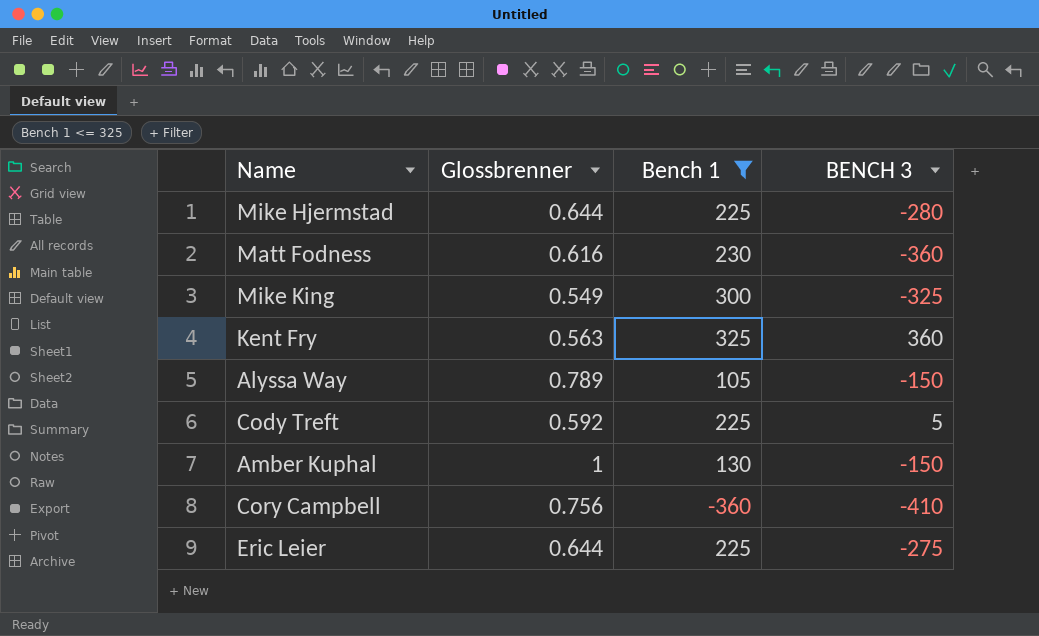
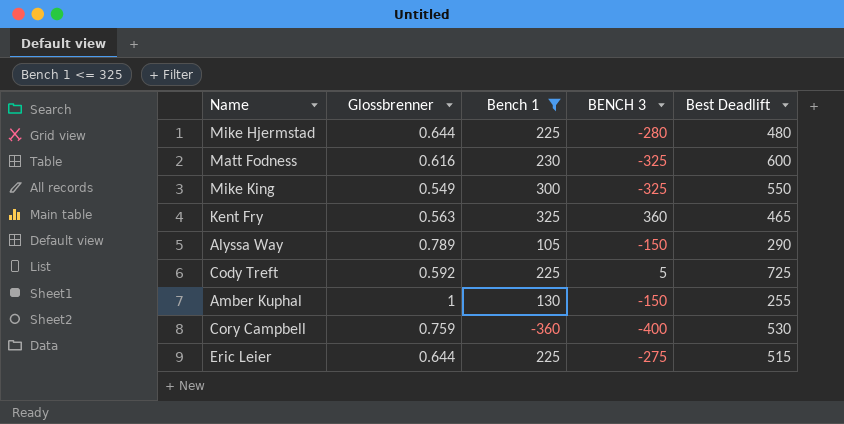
column Best Deadlift | position: none -> 5
Matt Fodness | BENCH 3: -360 -> -325
Cory Campbell | Glossbrenner: 0.756 -> 0.759
Cory Campbell | BENCH 3: -410 -> -400

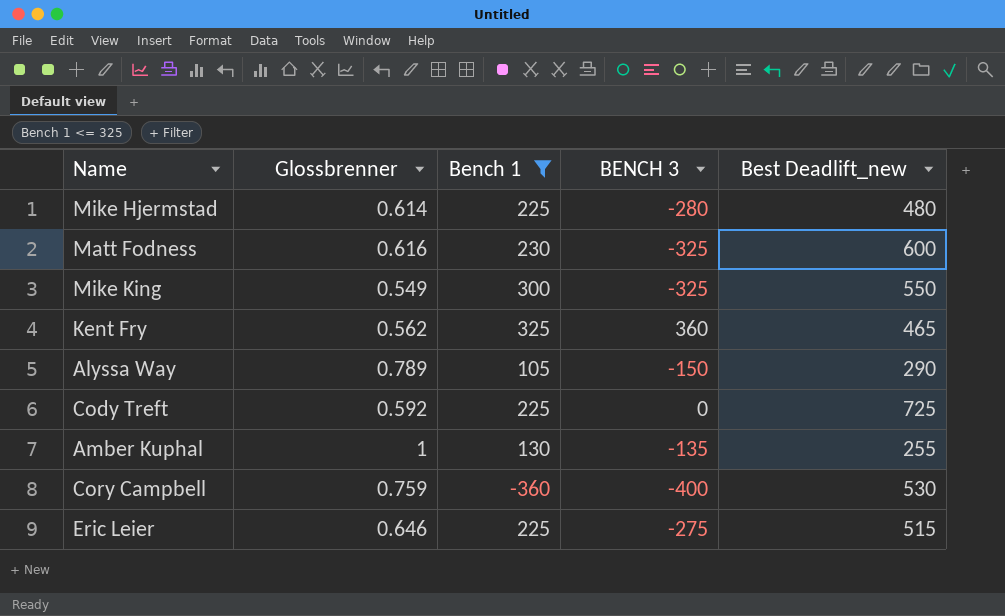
column name: Best Deadlift -> Best Deadlift_new
Mike Hjermstad | Glossbrenner: 0.644 -> 0.614
Kent Fry | Glossbrenner: 0.563 -> 0.562
Cody Treft | BENCH 3: 5 -> 0
Amber Kuphal | BENCH 3: -150 -> -135
Eric Leier | Glossbrenner: 0.644 -> 0.646

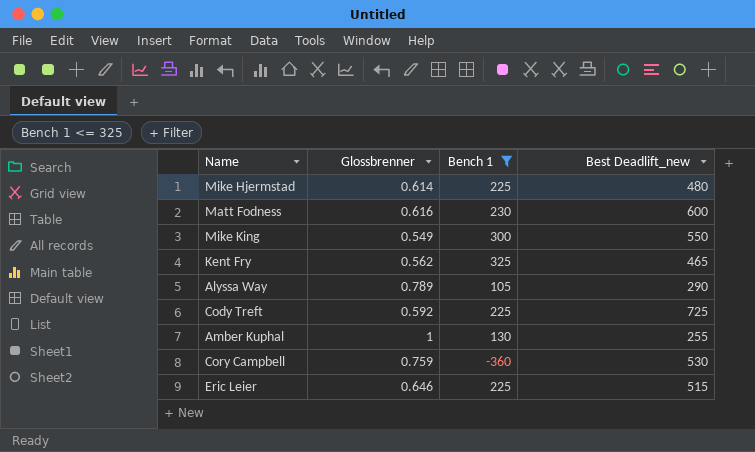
column BENCH 3 | position: 4 -> none

